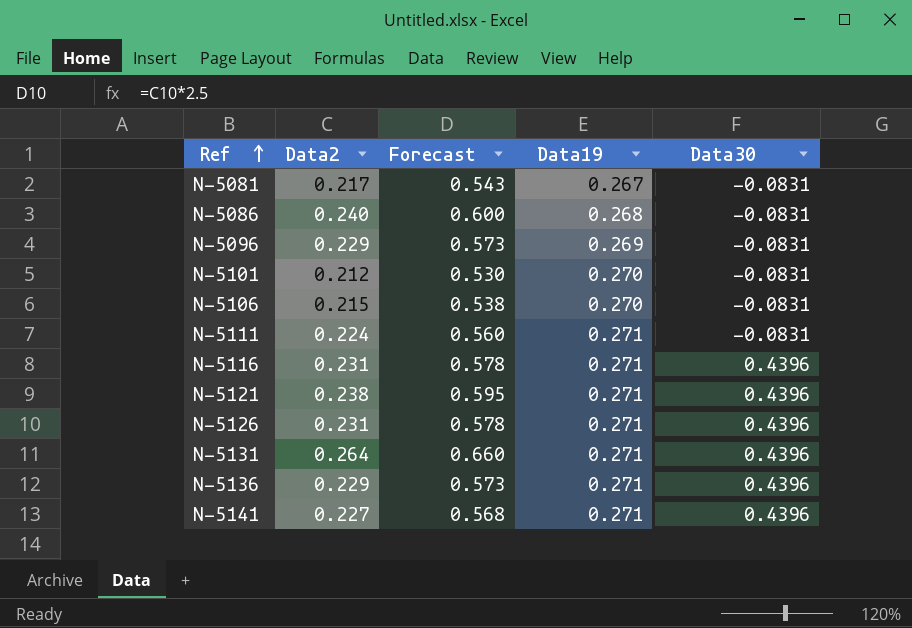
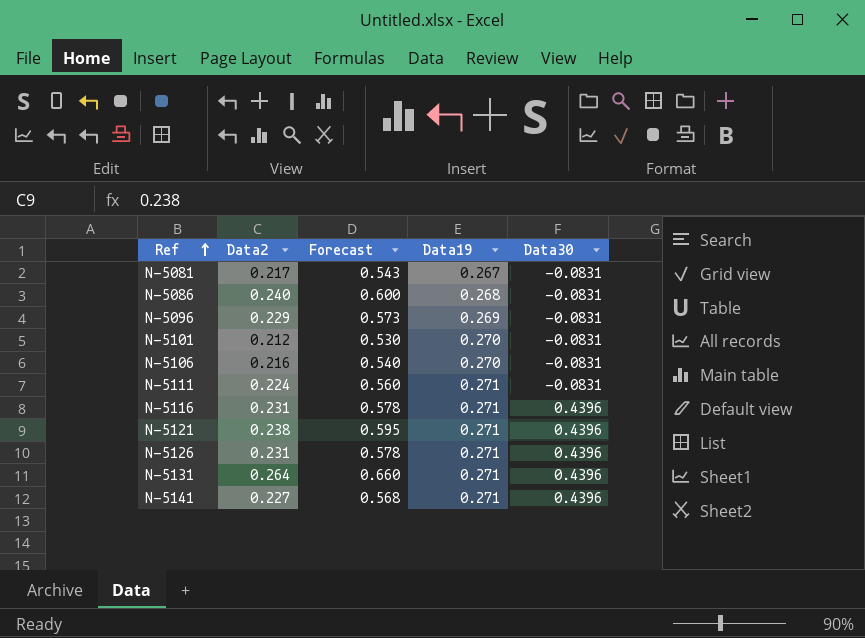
row N-5136: 0.229 | 0.573 | 0.271 | 0.4396 -> none
N-5106 | Data2: 0.215 -> 0.216
N-5106 | Forecast: 0.538 -> 0.540

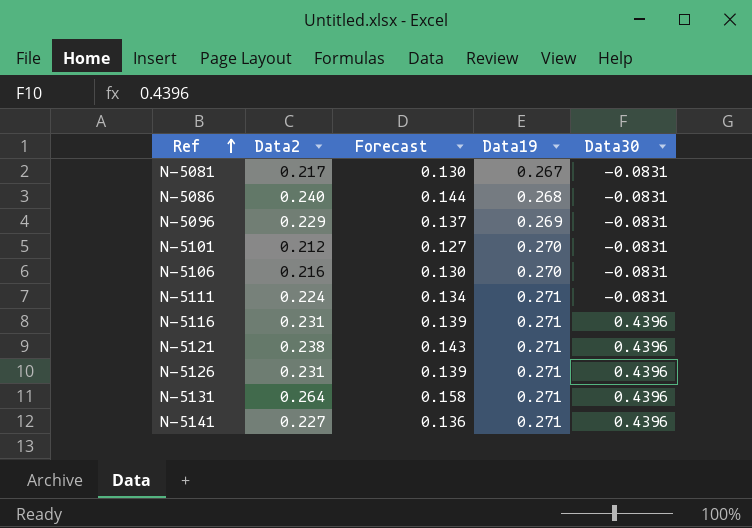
column Forecast | formula: [Data2] * 2.5 -> [Data2] * 0.6

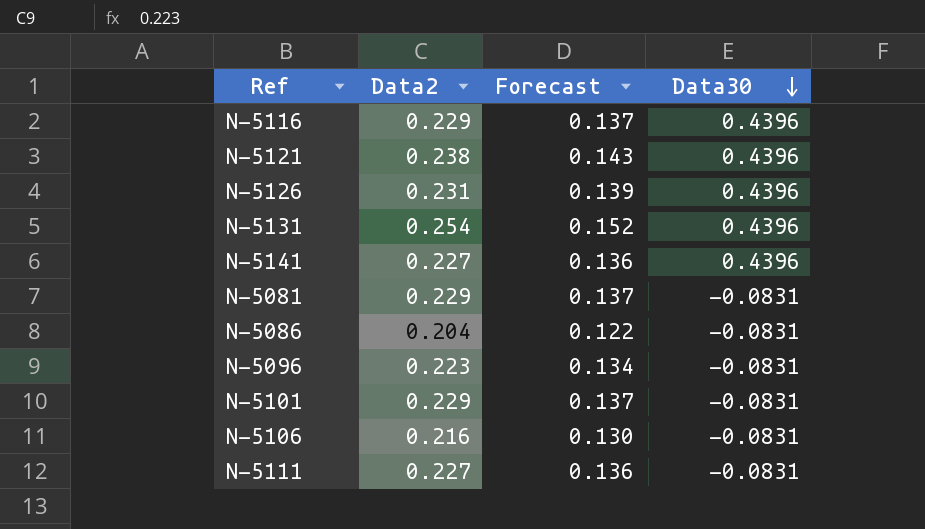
row order: Ref ascending -> Data30 descending
column Data19 | position: 4 -> none
N-5116 | Data2: 0.231 -> 0.229
N-5116 | Forecast: 0.139 -> 0.137
N-5131 | Data2: 0.264 -> 0.254
N-5131 | Forecast: 0.158 -> 0.152
N-5081 | Data2: 0.217 -> 0.229
N-5081 | Forecast: 0.130 -> 0.137
N-5086 | Data2: 0.240 -> 0.204
N-5086 | Forecast: 0.144 -> 0.122
N-5096 | Data2: 0.229 -> 0.223
N-5096 | Forecast: 0.137 -> 0.134
N-5101 | Data2: 0.212 -> 0.229
N-5101 | Forecast: 0.127 -> 0.137
N-5111 | Data2: 0.224 -> 0.227
N-5111 | Forecast: 0.134 -> 0.136

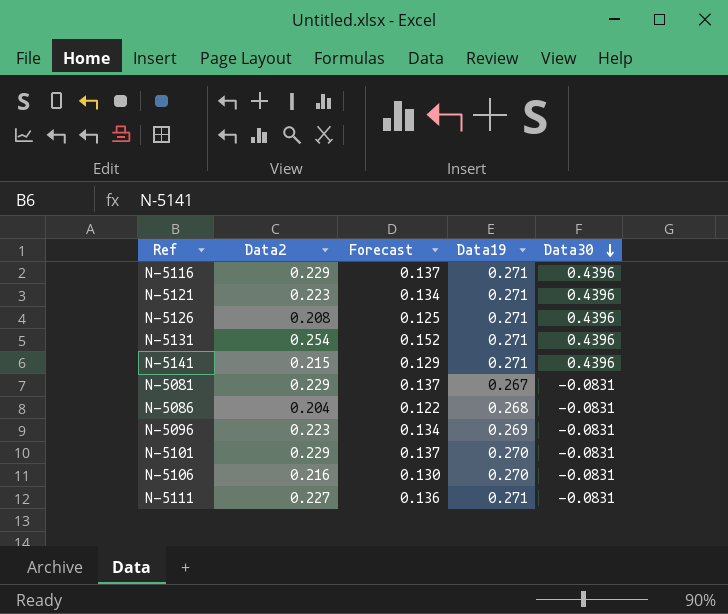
column Data19 | position: none -> 4
N-5121 | Data2: 0.238 -> 0.223
N-5121 | Forecast: 0.143 -> 0.134
N-5126 | Data2: 0.231 -> 0.208
N-5126 | Forecast: 0.139 -> 0.125
N-5141 | Data2: 0.227 -> 0.215
N-5141 | Forecast: 0.136 -> 0.129

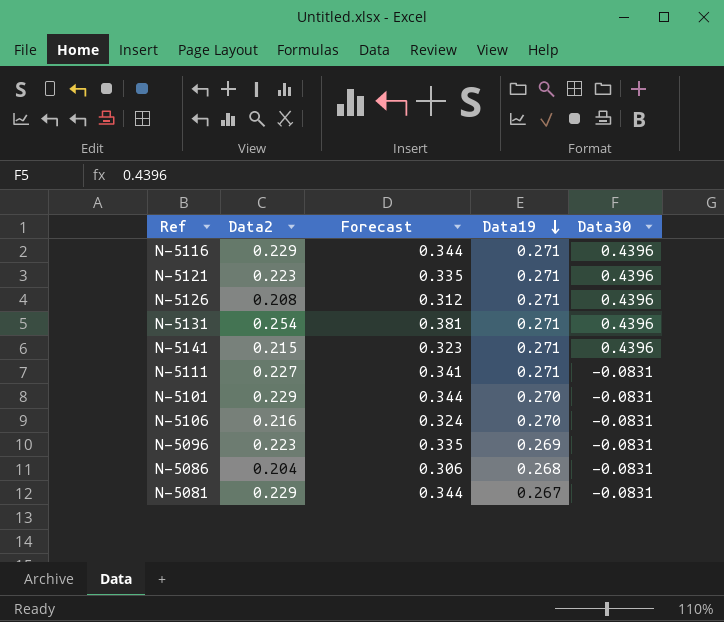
row order: Data30 descending -> Data19 descending
column Forecast | formula: [Data2] * 0.6 -> [Data2] * 1.5

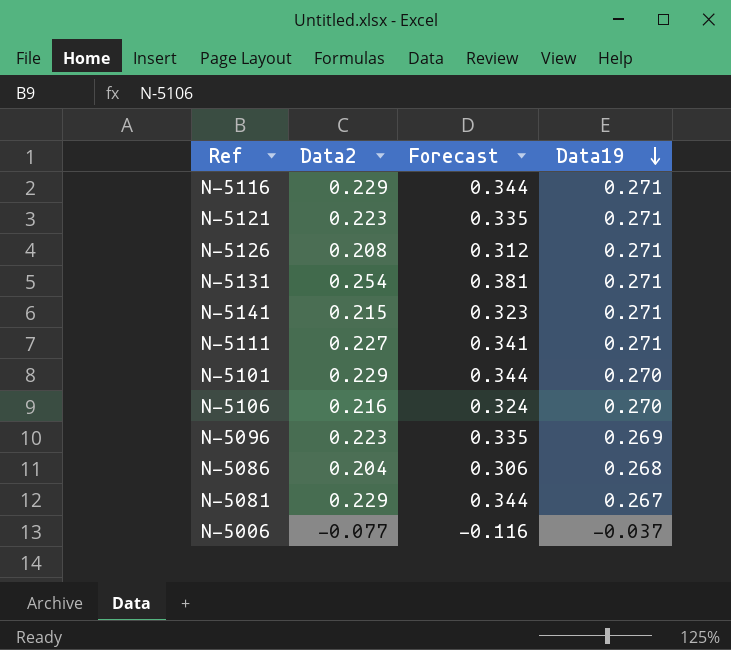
column Data30 | position: 5 -> none
row N-5006: none -> -0.077 | -0.116 | -0.037

